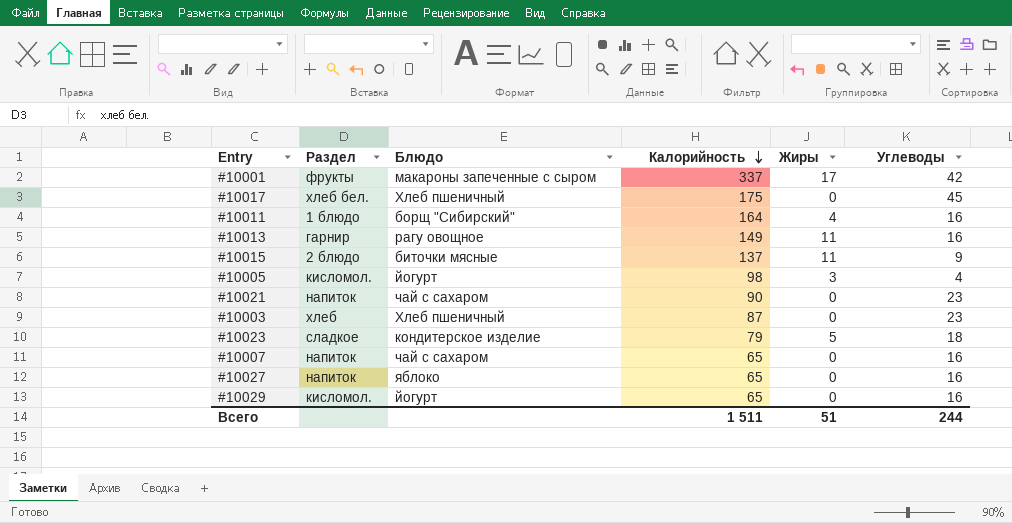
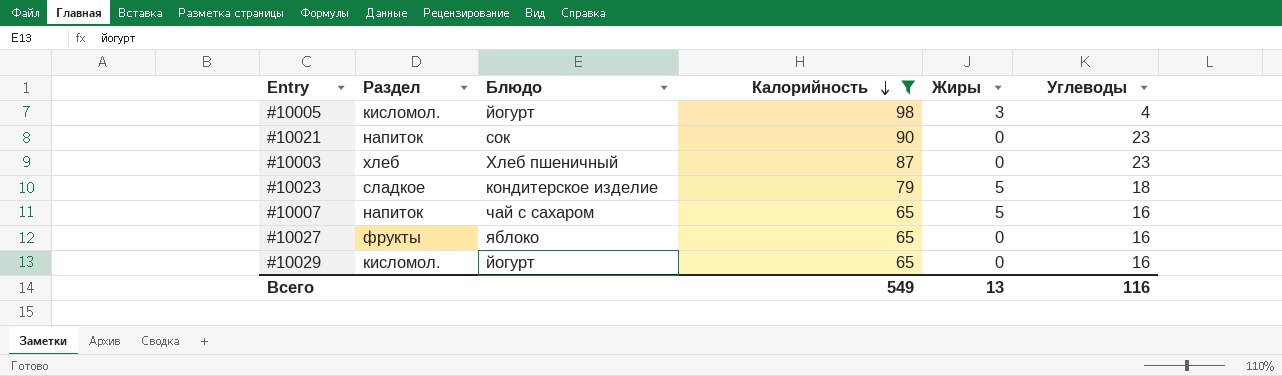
filter: none -> Калорийность <= 98
#10021 | Блюдо: чай с сахаром -> сок
#10007 | Жиры: 0 -> 5
#10027 | Раздел: напиток -> фрукты
Всего | Калорийность: 1 511 -> 549
Всего | Жиры: 51 -> 13
Всего | Углеводы: 244 -> 116

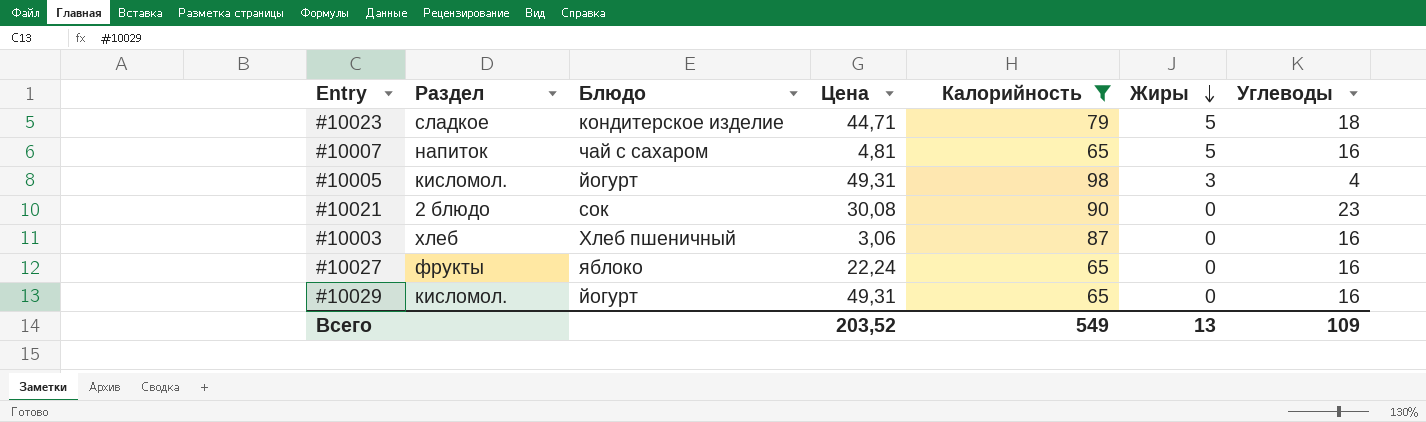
row order: Калорийность descending -> Жиры descending
column Цена | position: none -> 4
#10021 | Раздел: напиток -> 2 блюдо
#10003 | Углеводы: 23 -> 16
Всего | Углеводы: 116 -> 109

